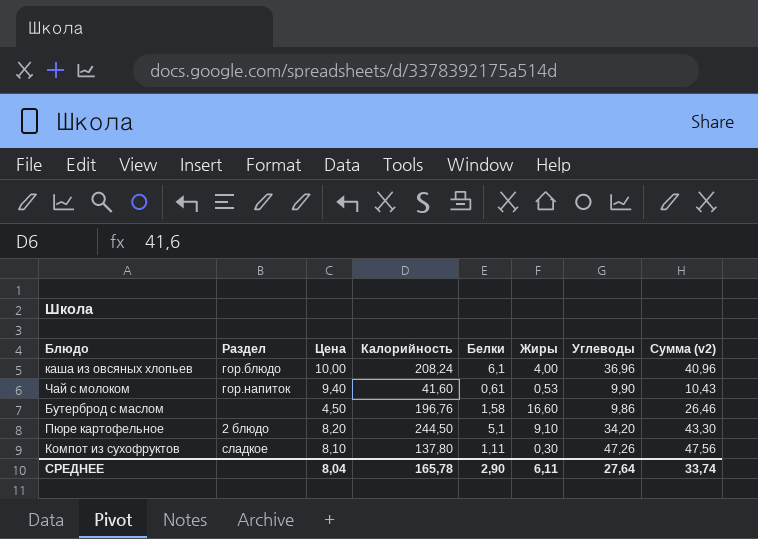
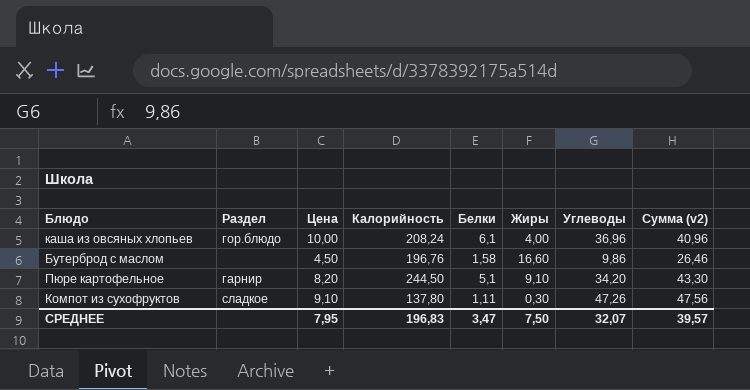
row Чай с молоком: гор.напиток | 9,40 | 41,60 | 0,61 | 0,53 | 9,90 | 10,43 -> none
Пюре картофельное | Раздел: 2 блюдо -> гарнир
Компот из сухофруктов | Цена: 8,10 -> 9,10
СРЕДНЕЕ | Цена: 8,04 -> 7,95
СРЕДНЕЕ | Калорийность: 165,78 -> 196,83
СРЕДНЕЕ | Белки: 2,90 -> 3,47
СРЕДНЕЕ | Жиры: 6,11 -> 7,50
СРЕДНЕЕ | Углеводы: 27,64 -> 32,07
СРЕДНЕЕ | Сумма (v2): 33,74 -> 39,57

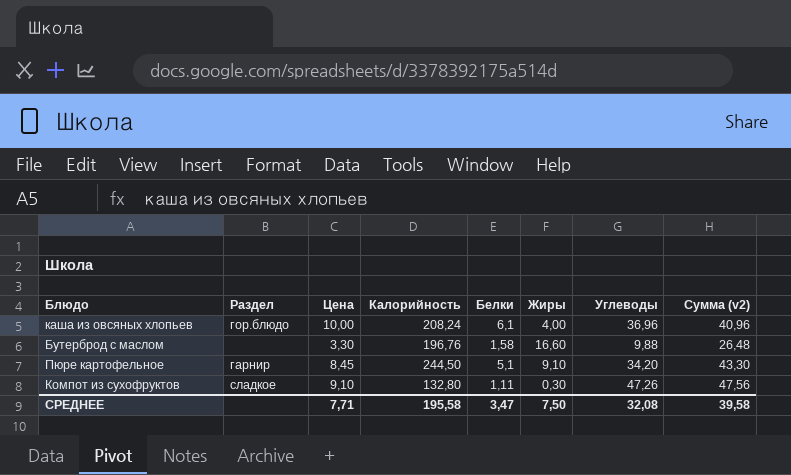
Бутерброд с маслом | Цена: 4,50 -> 3,30
Бутерброд с маслом | Углеводы: 9,86 -> 9,88
Бутерброд с маслом | Сумма (v2): 26,46 -> 26,48
Пюре картофельное | Цена: 8,20 -> 8,45
Компот из сухофруктов | Калорийность: 137,80 -> 132,80
СРЕДНЕЕ | Цена: 7,95 -> 7,71
СРЕДНЕЕ | Калорийность: 196,83 -> 195,58
СРЕДНЕЕ | Углеводы: 32,07 -> 32,08
СРЕДНЕЕ | Сумма (v2): 39,57 -> 39,58

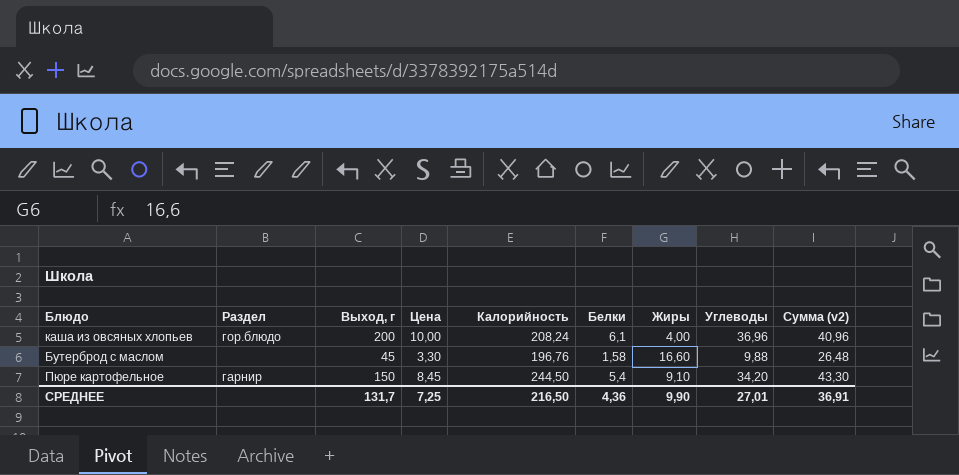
column Выход, г | position: none -> 3
row Компот из сухофруктов: сладкое | 9,10 | 132,80 | 1,11 | 0,30 | 47,26 | 47,56 -> none
Пюре картофельное | Белки: 5,1 -> 5,4
СРЕДНЕЕ | Цена: 7,71 -> 7,25
СРЕДНЕЕ | Калорийность: 195,58 -> 216,50
СРЕДНЕЕ | Белки: 3,47 -> 4,36
СРЕДНЕЕ | Жиры: 7,50 -> 9,90
СРЕДНЕЕ | Углеводы: 32,08 -> 27,01
СРЕДНЕЕ | Сумма (v2): 39,58 -> 36,91

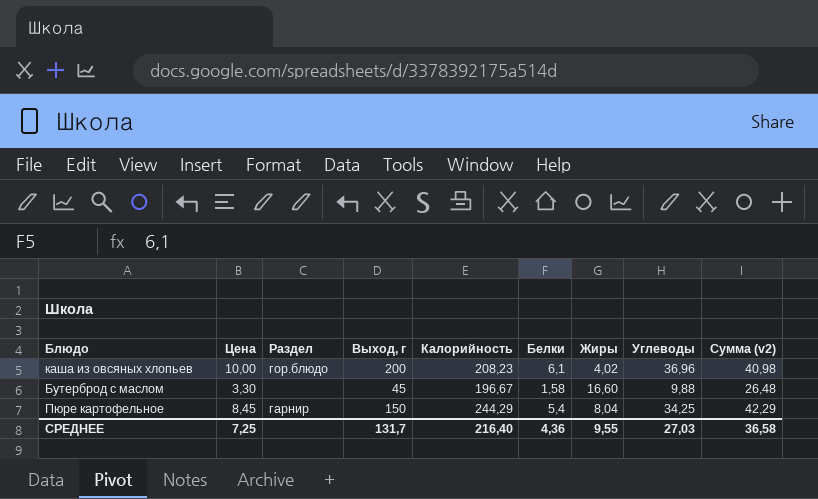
column Цена | position: 4 -> 2
каша из овсяных хлопьев | Калорийность: 208,24 -> 208,23
каша из овсяных хлопьев | Жиры: 4,00 -> 4,02
каша из овсяных хлопьев | Сумма (v2): 40,96 -> 40,98
Бутерброд с маслом | Калорийность: 196,76 -> 196,67
Пюре картофельное | Калорийность: 244,50 -> 244,29
Пюре картофельное | Жиры: 9,10 -> 8,04
Пюре картофельное | Углеводы: 34,20 -> 34,25
Пюре картофельное | Сумма (v2): 43,30 -> 42,29
СРЕДНЕЕ | Калорийность: 216,50 -> 216,40
СРЕДНЕЕ | Жиры: 9,90 -> 9,55
СРЕДНЕЕ | Углеводы: 27,01 -> 27,03
СРЕДНЕЕ | Сумма (v2): 36,91 -> 36,58

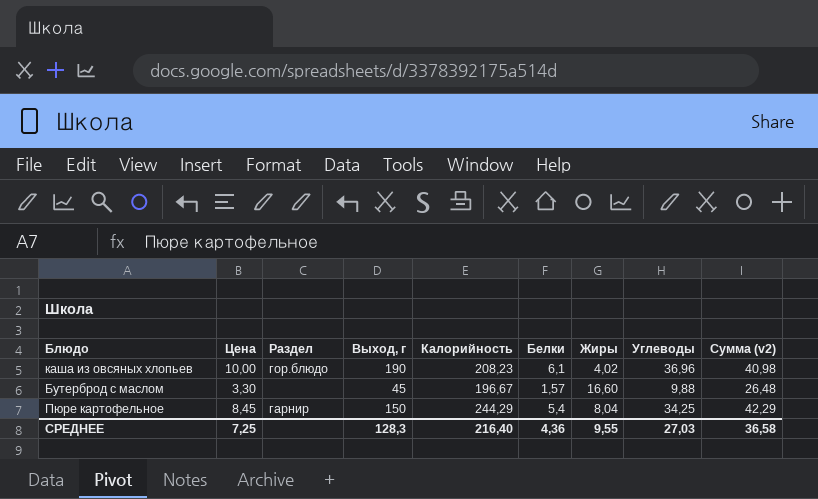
каша из овсяных хлопьев | Выход, г: 200 -> 190
Бутерброд с маслом | Белки: 1,58 -> 1,57
СРЕДНЕЕ | Выход, г: 131,7 -> 128,3

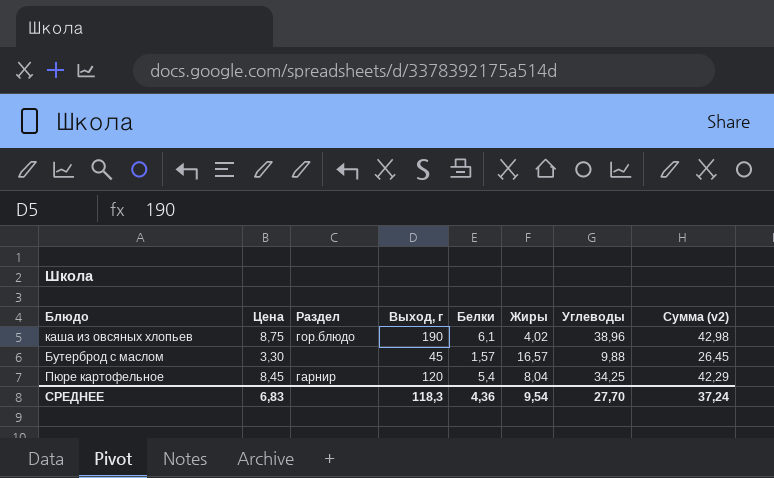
column Калорийность | position: 5 -> none
каша из овсяных хлопьев | Цена: 10,00 -> 8,75
каша из овсяных хлопьев | Углеводы: 36,96 -> 38,96
каша из овсяных хлопьев | Сумма (v2): 40,98 -> 42,98
Бутерброд с маслом | Жиры: 16,60 -> 16,57
Бутерброд с маслом | Сумма (v2): 26,48 -> 26,45
Пюре картофельное | Выход, г: 150 -> 120
СРЕДНЕЕ | Цена: 7,25 -> 6,83
СРЕДНЕЕ | Выход, г: 128,3 -> 118,3
СРЕДНЕЕ | Жиры: 9,55 -> 9,54
СРЕДНЕЕ | Углеводы: 27,03 -> 27,70
СРЕДНЕЕ | Сумма (v2): 36,58 -> 37,24

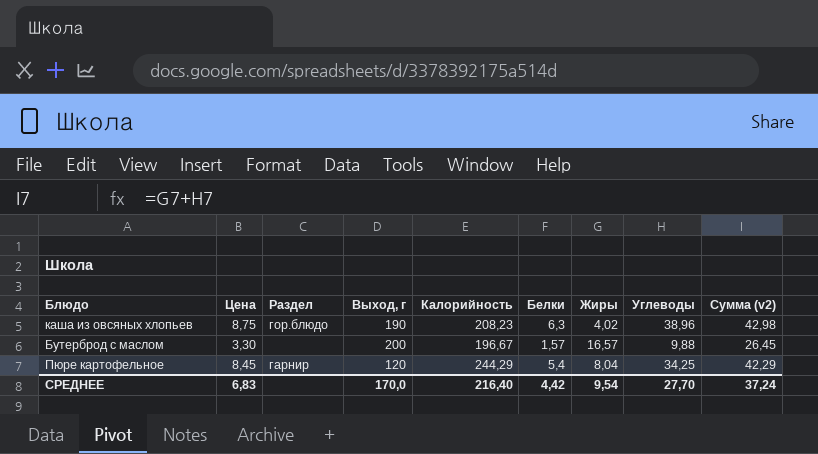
column Калорийность | position: none -> 5
каша из овсяных хлопьев | Белки: 6,1 -> 6,3
Бутерброд с маслом | Выход, г: 45 -> 200
СРЕДНЕЕ | Выход, г: 118,3 -> 170,0
СРЕДНЕЕ | Белки: 4,36 -> 4,42

